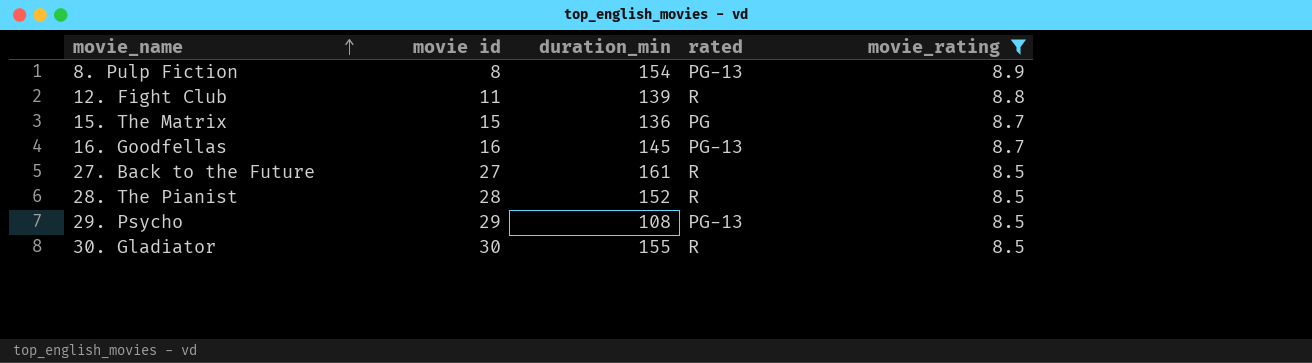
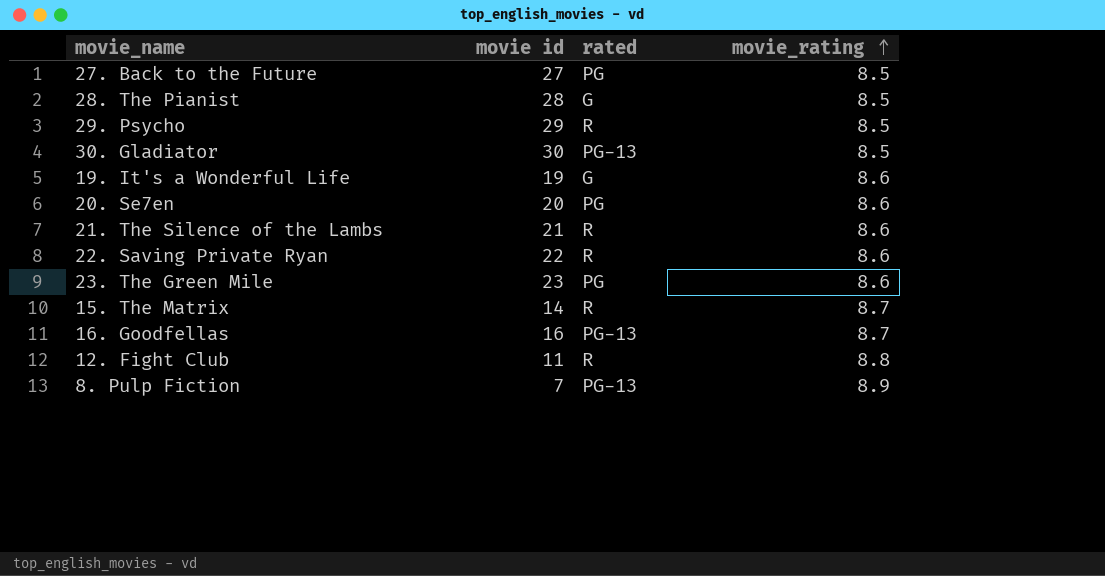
filter: movie_rating != 8.6 -> none
row order: movie_name ascending -> movie_rating ascending
column duration_min | position: 3 -> none
27. Back to the Future | rated: R -> PG
28. The Pianist | rated: R -> G
29. Psycho | rated: PG-13 -> R
30. Gladiator | rated: R -> PG-13
15. The Matrix | movie id: 15 -> 14
15. The Matrix | rated: PG -> R
8. Pulp Fiction | movie id: 8 -> 7

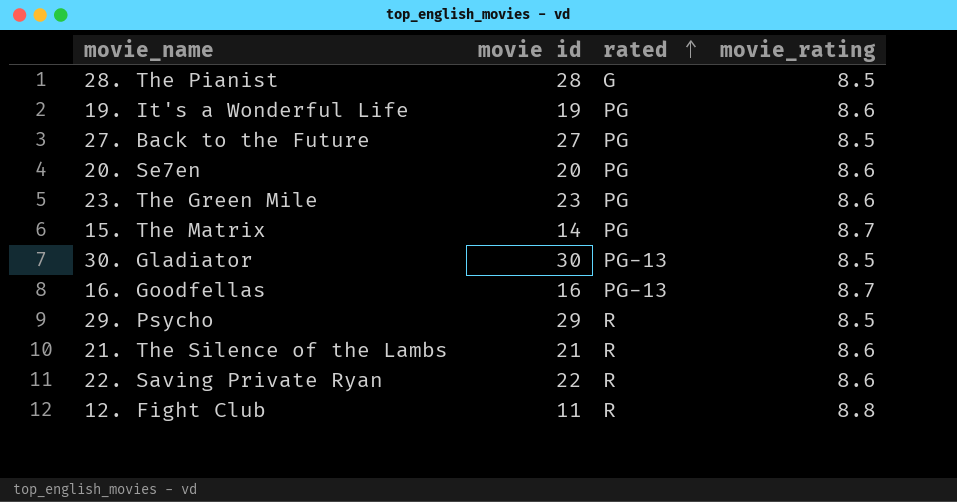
row order: movie_rating ascending -> rated ascending
row 8. Pulp Fiction: 7 | PG-13 | 8.9 -> none
19. It's a Wonderful Life | rated: G -> PG
15. The Matrix | rated: R -> PG

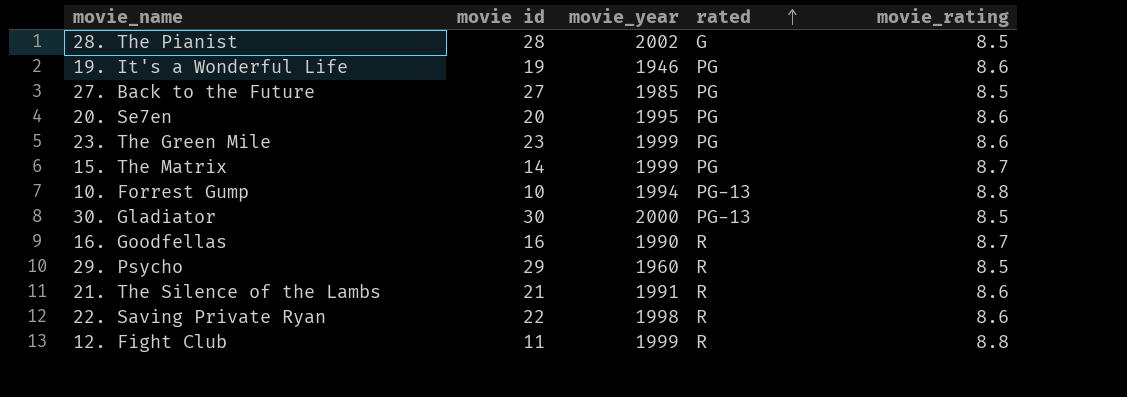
column movie_year | position: none -> 3
row 10. Forrest Gump: none -> 10 | 1994 | PG-13 | 8.8
16. Goodfellas | rated: PG-13 -> R

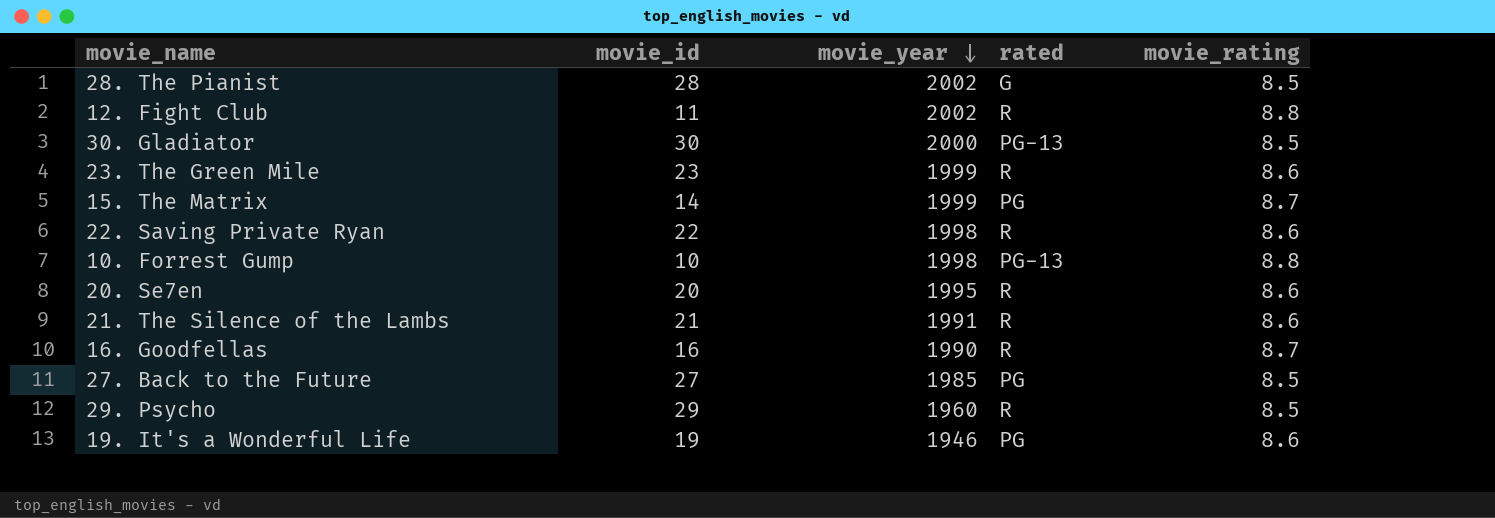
row order: rated ascending -> movie_year descending
column name: movie id -> movie_id
12. Fight Club | movie_year: 1999 -> 2002
23. The Green Mile | rated: PG -> R
10. Forrest Gump | movie_year: 1994 -> 1998
20. Se7en | rated: PG -> R

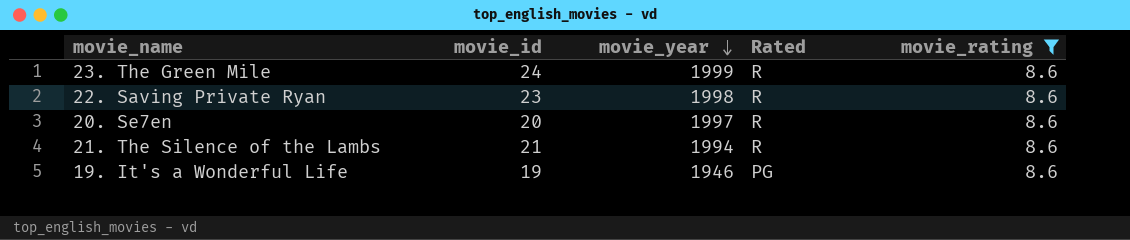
filter: none -> movie_rating = 8.6
column name: rated -> Rated
23. The Green Mile | movie_id: 23 -> 24
22. Saving Private Ryan | movie_id: 22 -> 23
20. Se7en | movie_year: 1995 -> 1997
21. The Silence of the Lambs | movie_year: 1991 -> 1994

